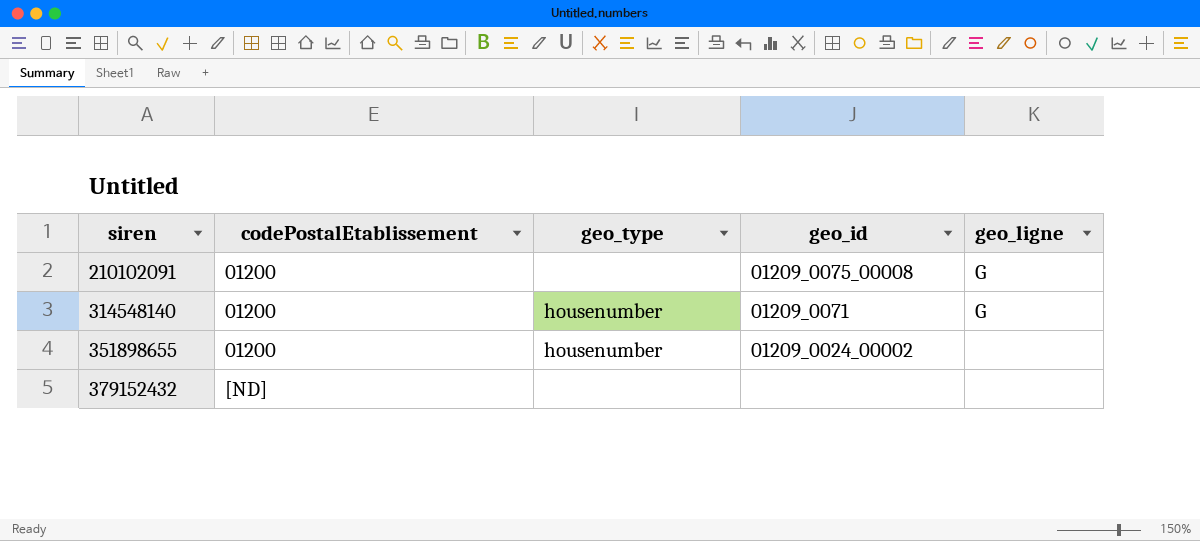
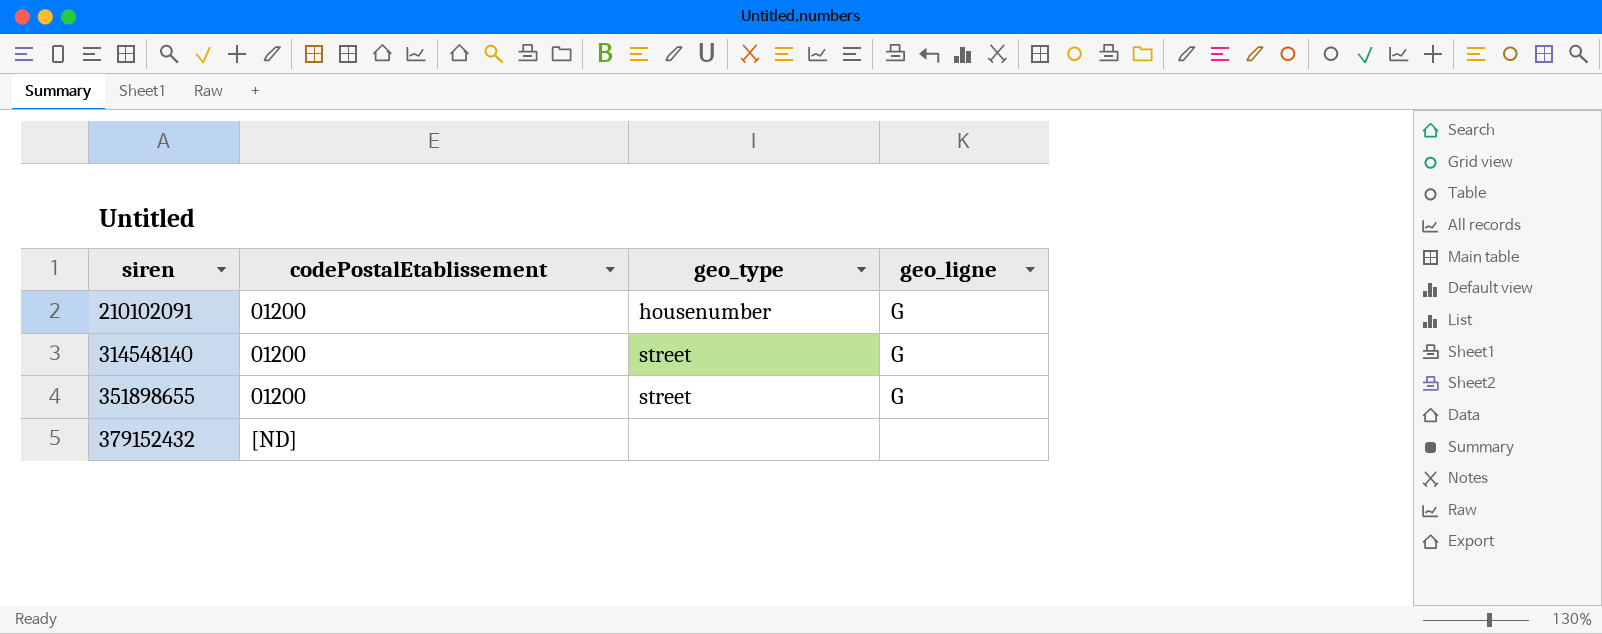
column geo_id | position: 4 -> none
210102091 | geo_type: none -> housenumber
314548140 | geo_type: housenumber -> street
351898655 | geo_type: housenumber -> street
351898655 | geo_ligne: none -> G

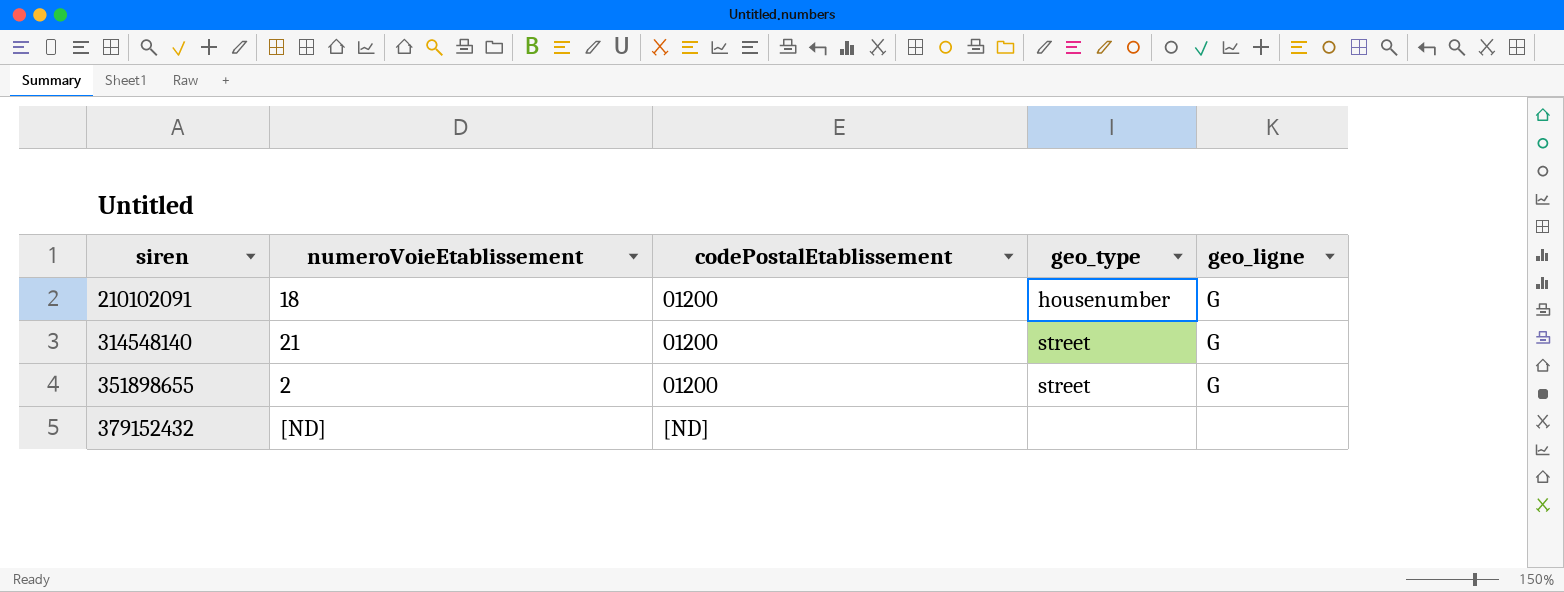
column numeroVoieEtablissement | position: none -> 2

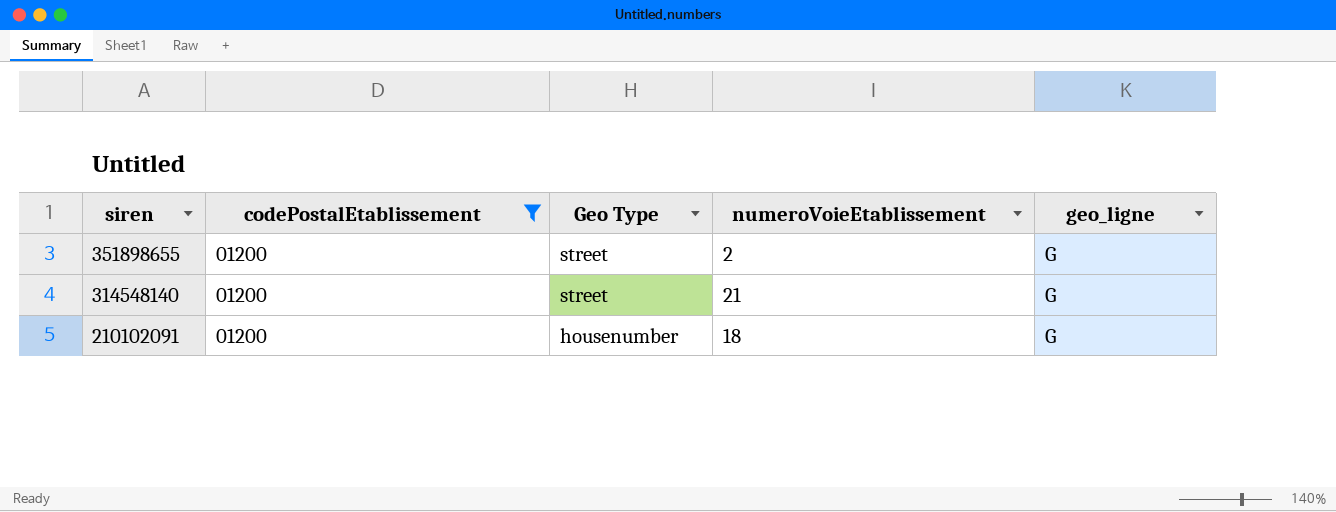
filter: none -> codePostalEtablissement = 01200
row order: siren ascending -> siren descending
column name: geo_type -> Geo Type
column numeroVoieEtablissement | position: 2 -> 4

